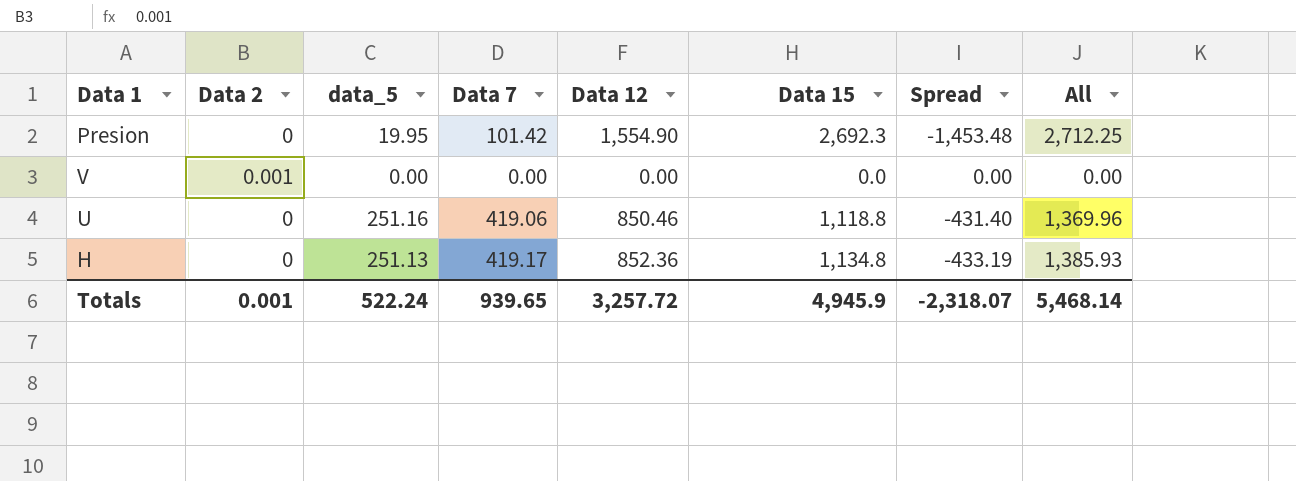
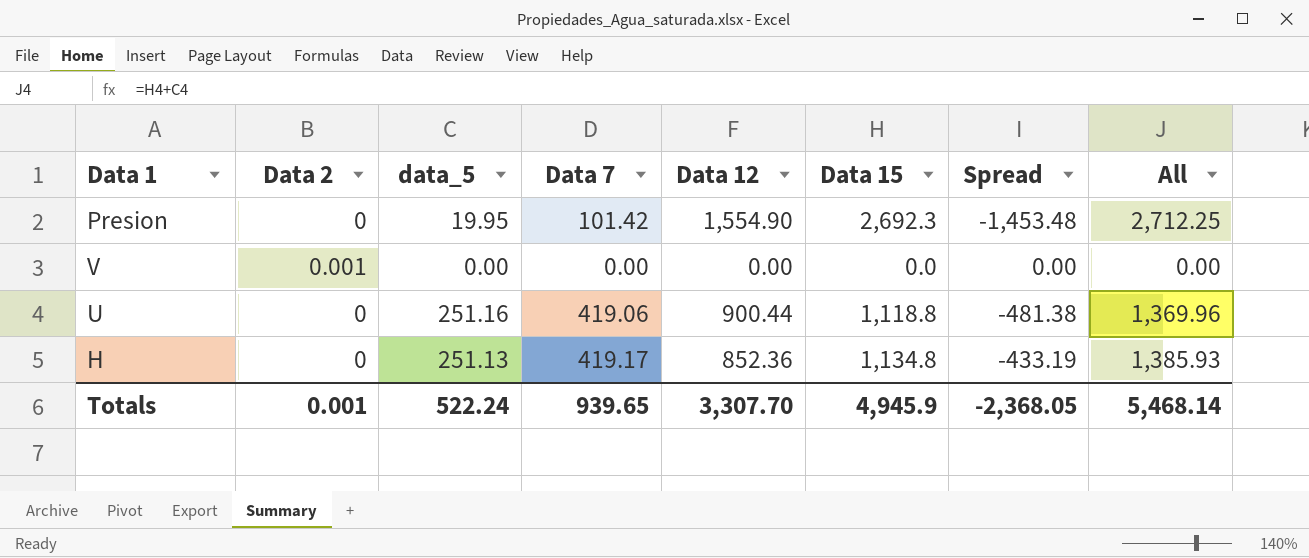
U | Data 12: 850.46 -> 900.44
U | Spread: -431.40 -> -481.38
Totals | Data 12: 3,257.72 -> 3,307.70
Totals | Spread: -2,318.07 -> -2,368.05

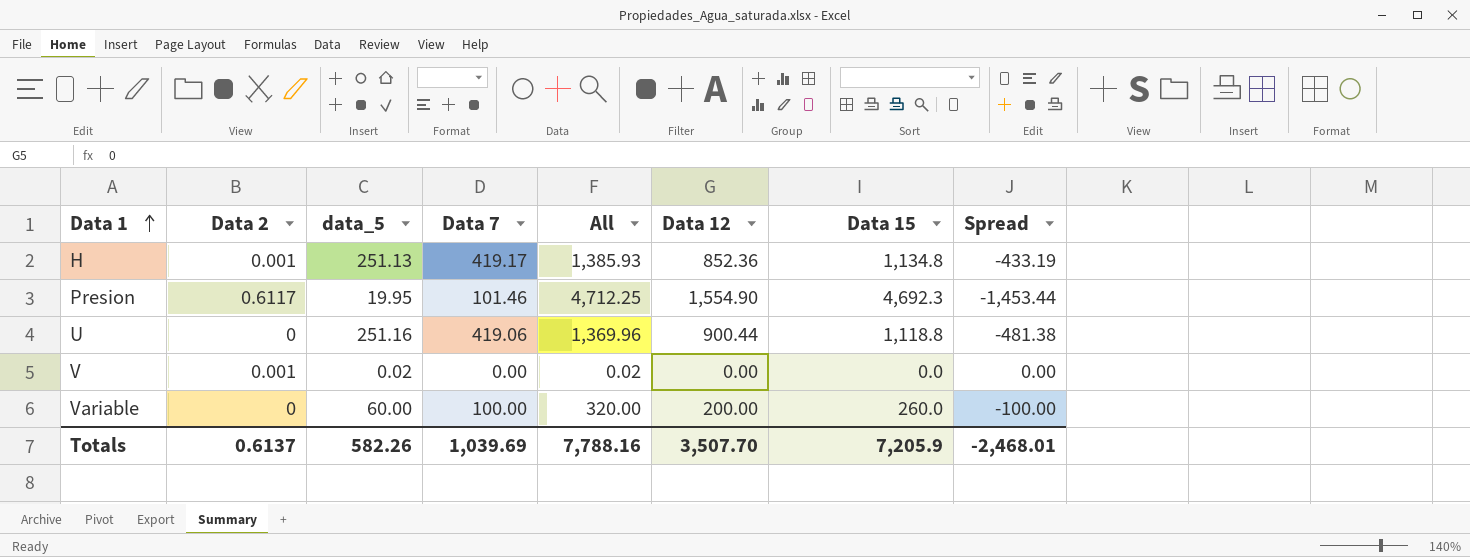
row order: none -> Data 1 ascending
column All | position: 8 -> 5
H | Data 2: 0 -> 0.001
Presion | Data 2: 0 -> 0.6117
Presion | Data 7: 101.42 -> 101.46
Presion | All: 2,712.25 -> 4,712.25
Presion | Data 15: 2,692.3 -> 4,692.3
Presion | Spread: -1,453.48 -> -1,453.44
V | data_5: 0.00 -> 0.02
V | All: 0.00 -> 0.02
row Variable: none -> 0 | 60.00 | 100.00 | 320.00 | 200.00 | 260.0 | -100.00
Totals | Data 2: 0.001 -> 0.6137
Totals | data_5: 522.24 -> 582.26
Totals | Data 7: 939.65 -> 1,039.69
Totals | All: 5,468.14 -> 7,788.16
Totals | Data 12: 3,307.70 -> 3,507.70
Totals | Data 15: 4,945.9 -> 7,205.9
Totals | Spread: -2,368.05 -> -2,468.01

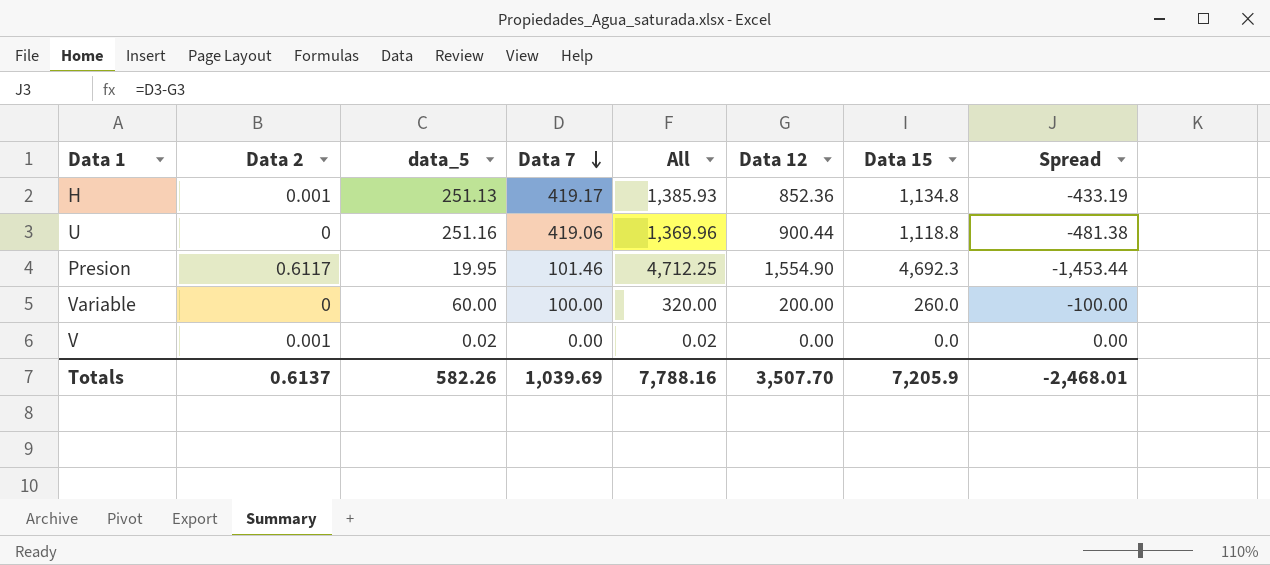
row order: Data 1 ascending -> Data 7 descending

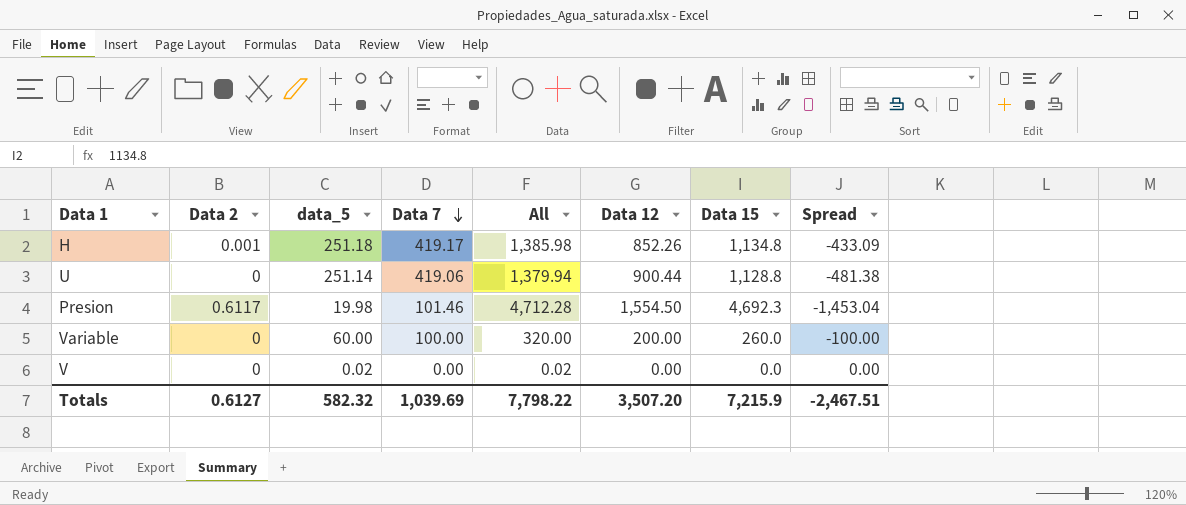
H | data_5: 251.13 -> 251.18
H | All: 1,385.93 -> 1,385.98
H | Data 12: 852.36 -> 852.26
H | Spread: -433.19 -> -433.09
U | data_5: 251.16 -> 251.14
U | All: 1,369.96 -> 1,379.94
U | Data 15: 1,118.8 -> 1,128.8
Presion | data_5: 19.95 -> 19.98
Presion | All: 4,712.25 -> 4,712.28
Presion | Data 12: 1,554.90 -> 1,554.50
Presion | Spread: -1,453.44 -> -1,453.04
V | Data 2: 0.001 -> 0
Totals | Data 2: 0.6137 -> 0.6127
Totals | data_5: 582.26 -> 582.32
Totals | All: 7,788.16 -> 7,798.22
Totals | Data 12: 3,507.70 -> 3,507.20
Totals | Data 15: 7,205.9 -> 7,215.9
Totals | Spread: -2,468.01 -> -2,467.51

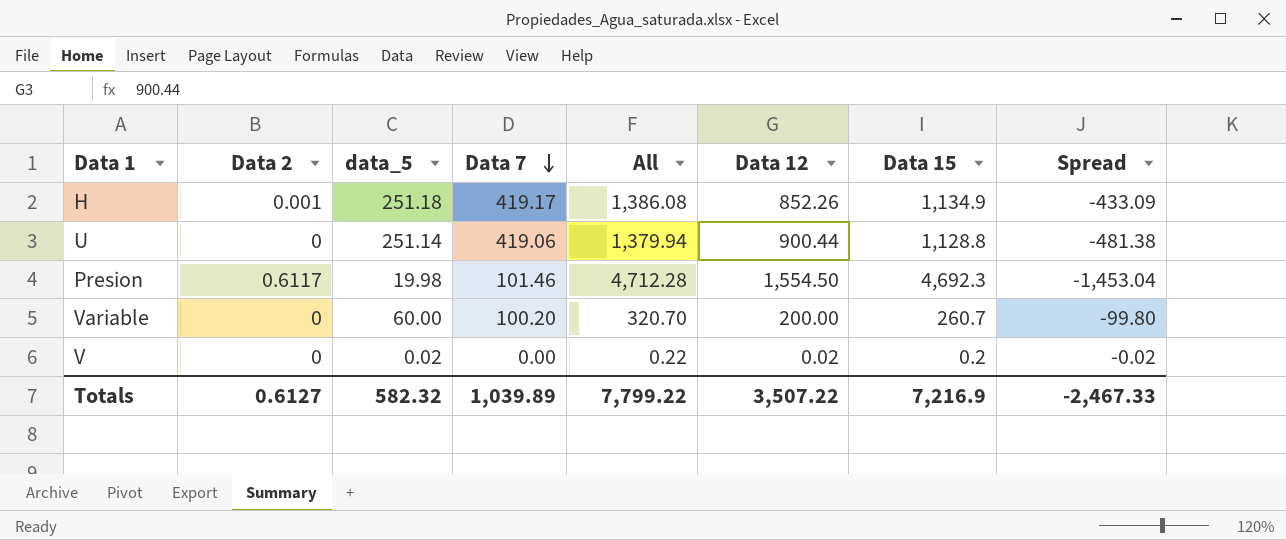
H | All: 1,385.98 -> 1,386.08
H | Data 15: 1,134.8 -> 1,134.9
Variable | Data 7: 100.00 -> 100.20
Variable | All: 320.00 -> 320.70
Variable | Data 15: 260.0 -> 260.7
Variable | Spread: -100.00 -> -99.80
V | All: 0.02 -> 0.22
V | Data 12: 0.00 -> 0.02
V | Data 15: 0.0 -> 0.2
V | Spread: 0.00 -> -0.02
Totals | Data 7: 1,039.69 -> 1,039.89
Totals | All: 7,798.22 -> 7,799.22
Totals | Data 12: 3,507.20 -> 3,507.22
Totals | Data 15: 7,215.9 -> 7,216.9
Totals | Spread: -2,467.51 -> -2,467.33

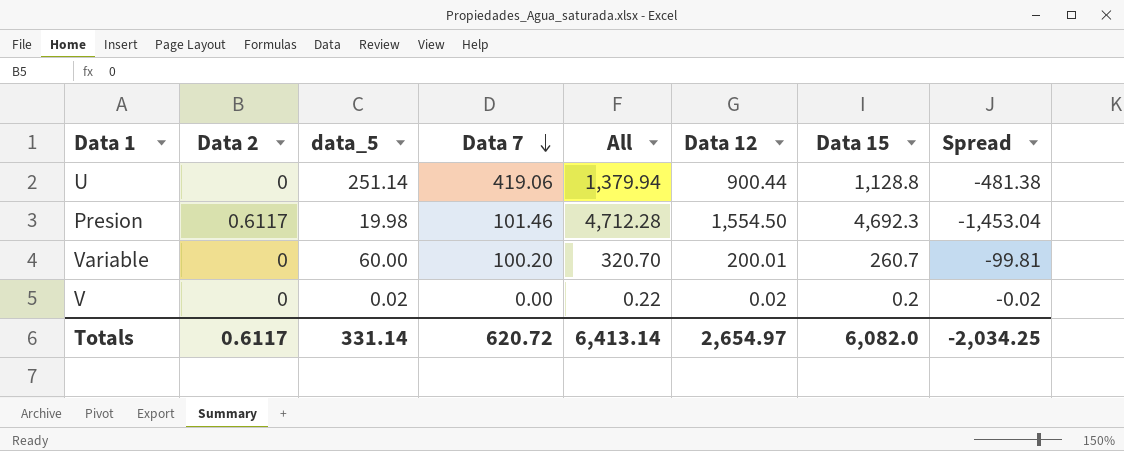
row H: 0.001 | 251.18 | 419.17 | 1,386.08 | 852.26 | 1,134.9 | -433.09 -> none
Variable | Data 12: 200.00 -> 200.01
Variable | Spread: -99.80 -> -99.81
Totals | Data 2: 0.6127 -> 0.6117
Totals | data_5: 582.32 -> 331.14
Totals | Data 7: 1,039.89 -> 620.72
Totals | All: 7,799.22 -> 6,413.14
Totals | Data 12: 3,507.22 -> 2,654.97
Totals | Data 15: 7,216.9 -> 6,082.0
Totals | Spread: -2,467.33 -> -2,034.25

